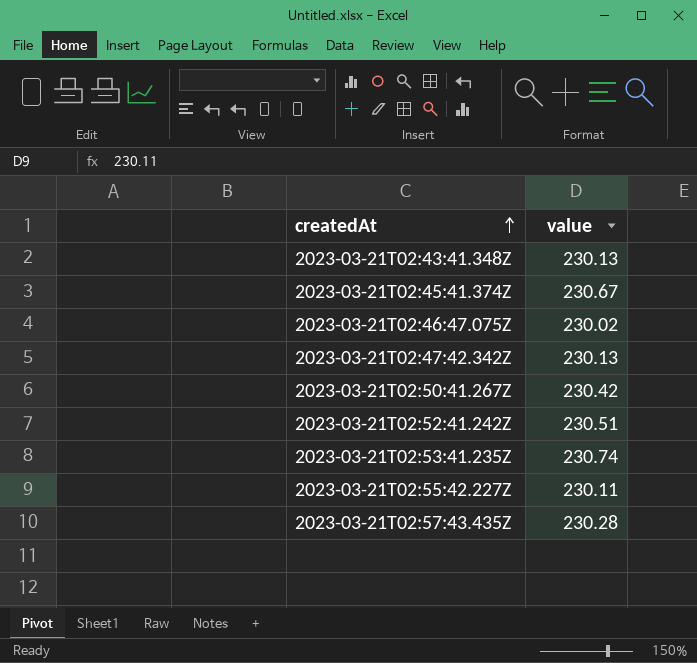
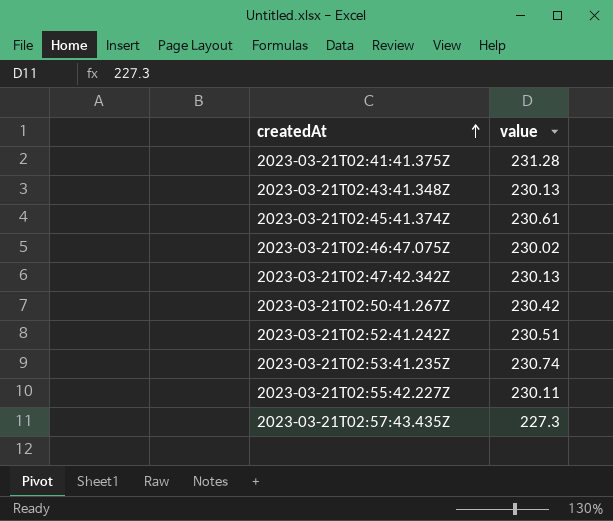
row 2023-03-21T02:41:41.375Z: none -> 231.28
2023-03-21T02:45:41.374Z | value: 230.67 -> 230.61
2023-03-21T02:57:43.435Z | value: 230.28 -> 227.3

